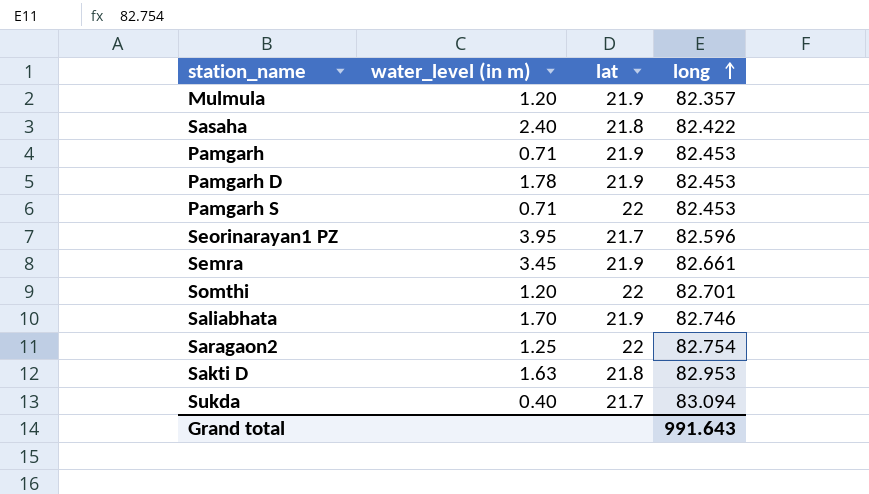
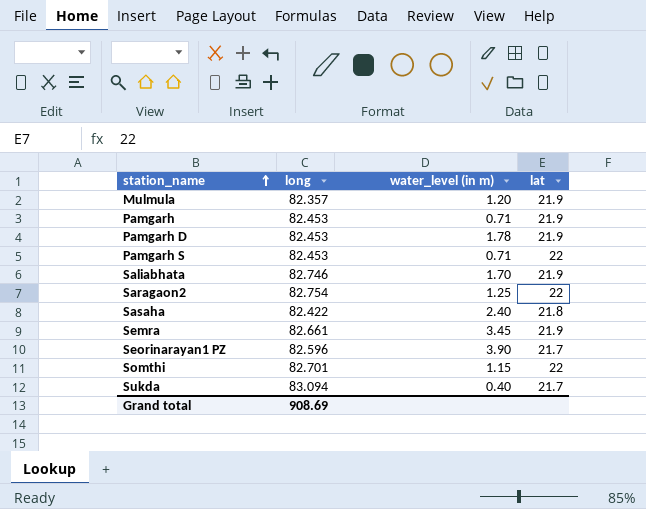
row order: long ascending -> station_name ascending
column long | position: 4 -> 2
row Sakti D: 1.63 | 21.8 | 82.953 -> none
Seorinarayan1 PZ | water_level (in m): 3.95 -> 3.90
Somthi | water_level (in m): 1.20 -> 1.15
Grand total | long: 991.643 -> 908.69

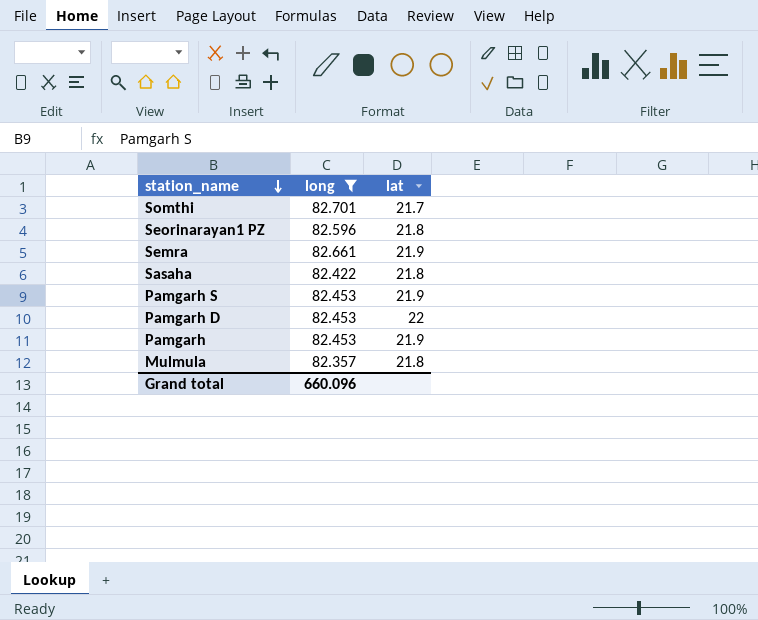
filter: none -> long <= 82.701
row order: station_name ascending -> station_name descending
column water_level (in m) | position: 3 -> none
Somthi | lat: 22 -> 21.7
Seorinarayan1 PZ | lat: 21.7 -> 21.8
Pamgarh S | lat: 22 -> 21.9
Pamgarh D | lat: 21.9 -> 22
Mulmula | lat: 21.9 -> 21.8
Grand total | long: 908.69 -> 660.096

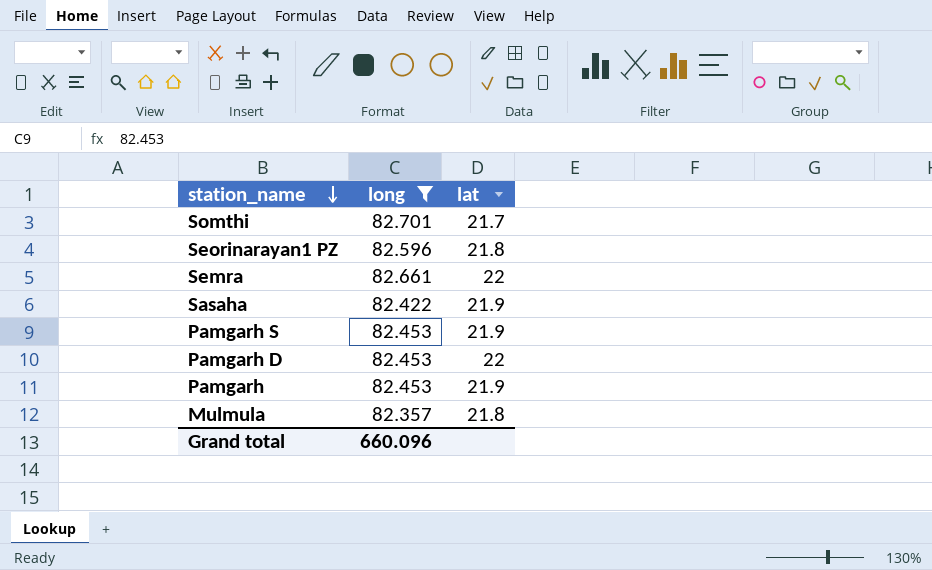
Semra | lat: 21.9 -> 22
Sasaha | lat: 21.8 -> 21.9

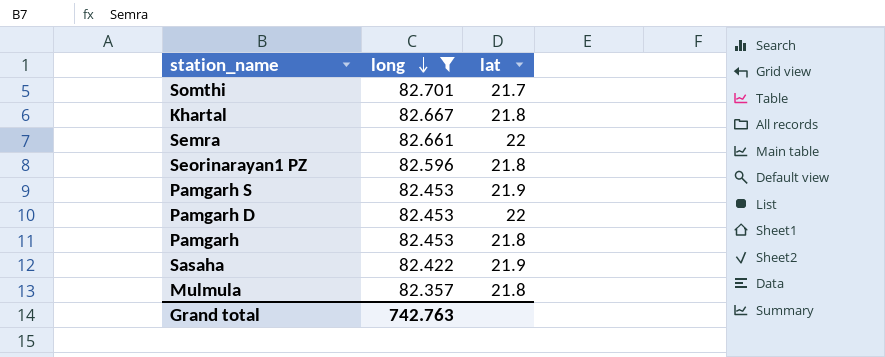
row order: station_name descending -> long descending
row Khartal: none -> 82.667 | 21.8
Pamgarh | lat: 21.9 -> 21.8
Grand total | long: 660.096 -> 742.763

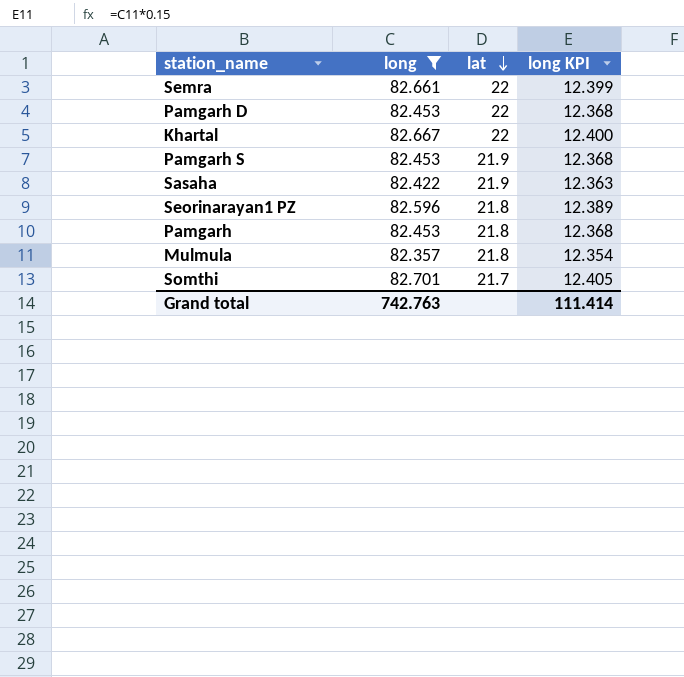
row order: long descending -> lat descending
column long KPI | formula: none -> [long] * 0.15
Khartal | lat: 21.8 -> 22

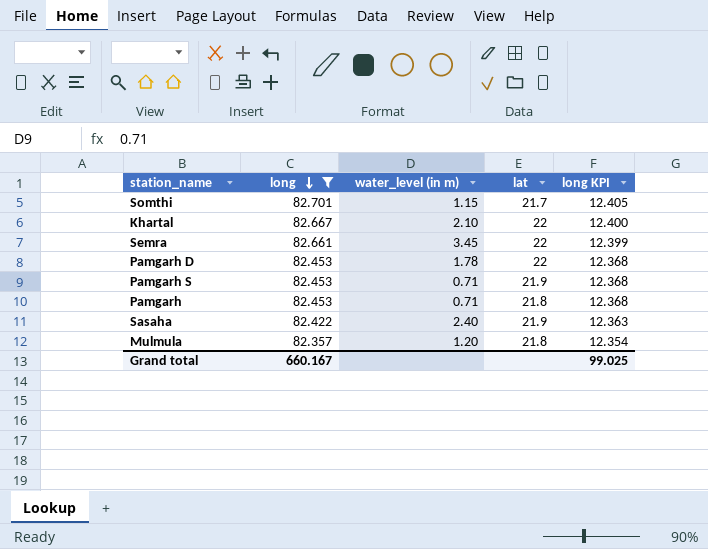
row order: lat descending -> long descending
column water_level (in m) | position: none -> 3
row Seorinarayan1 PZ: 82.596 | 21.8 | 12.389 -> none
Grand total | long: 742.763 -> 660.167
Grand total | long KPI: 111.414 -> 99.025

